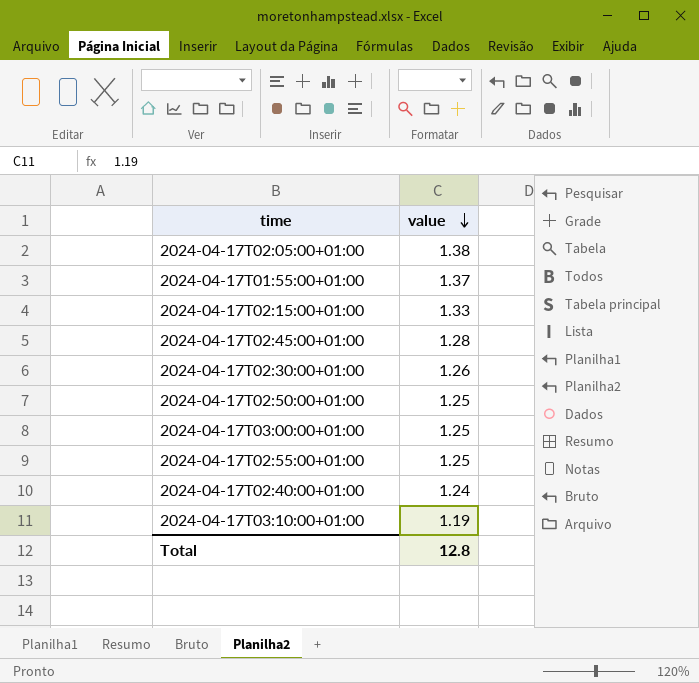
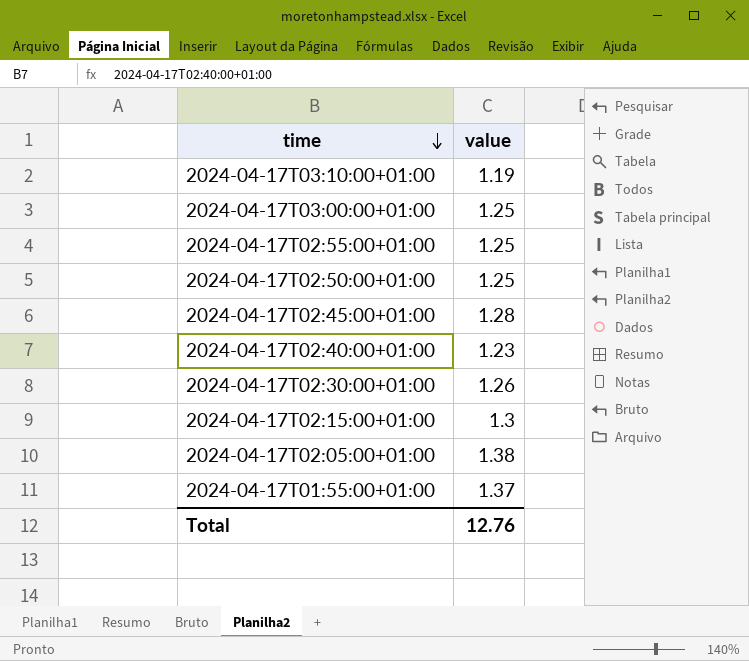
row order: value descending -> time descending
2024-04-17T02:40:00+01:00 | value: 1.24 -> 1.23
2024-04-17T02:15:00+01:00 | value: 1.33 -> 1.3
Total | value: 12.8 -> 12.76

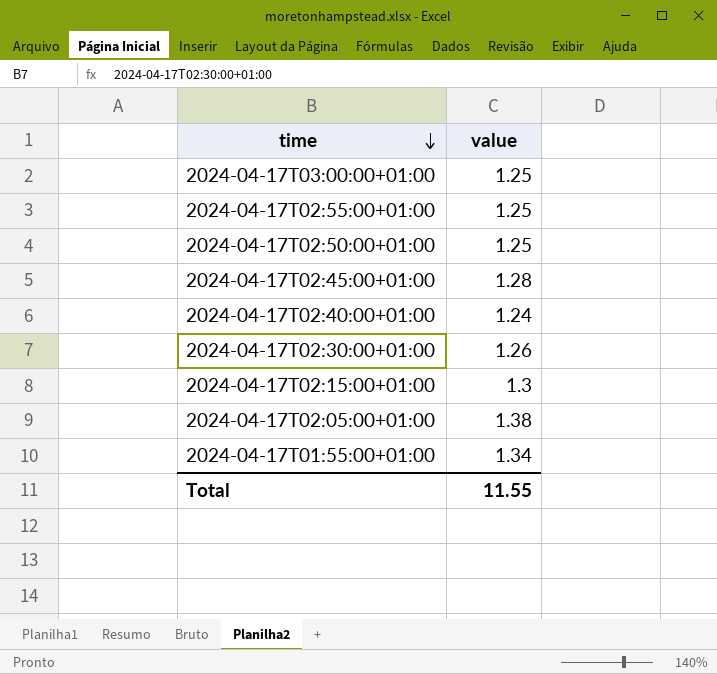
row 2024-04-17T03:10:00+01:00: 1.19 -> none
2024-04-17T02:40:00+01:00 | value: 1.23 -> 1.24
2024-04-17T01:55:00+01:00 | value: 1.37 -> 1.34
Total | value: 12.76 -> 11.55

